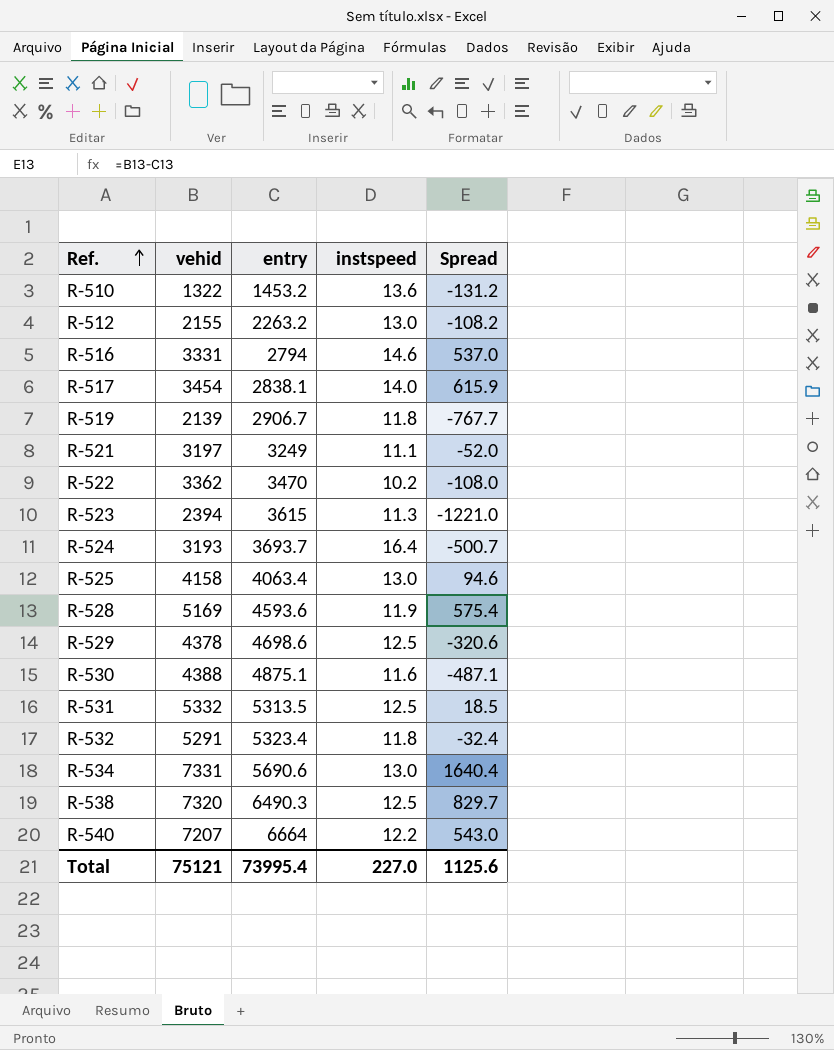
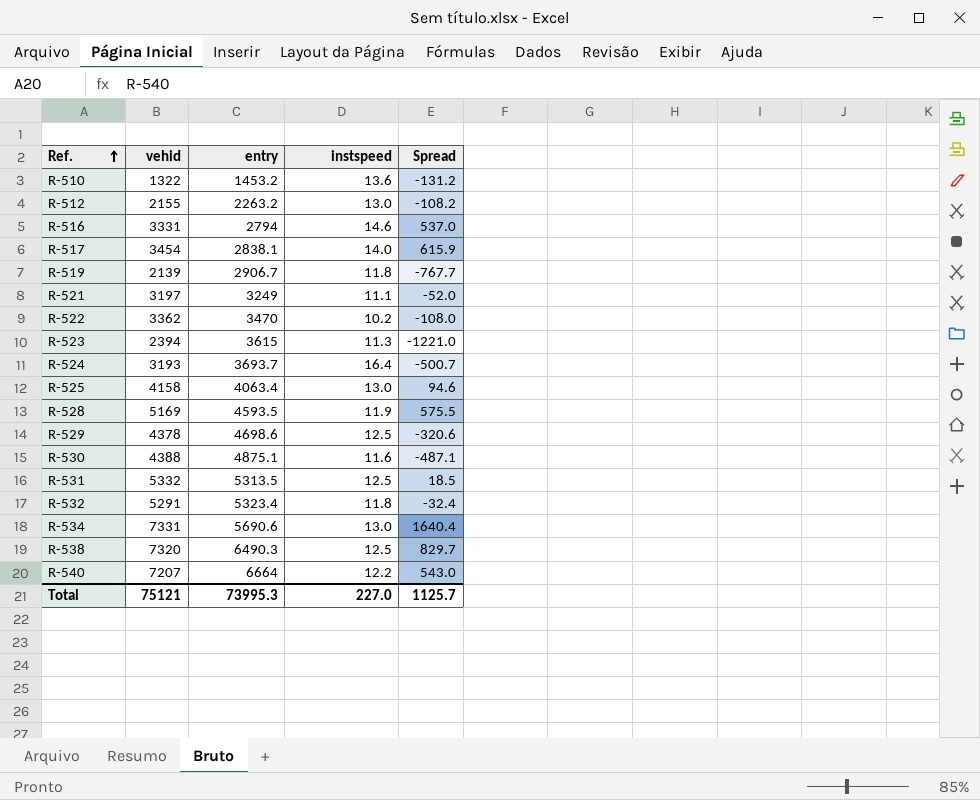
R-528 | entry: 4593.6 -> 4593.5
R-528 | Spread: 575.4 -> 575.5
Total | entry: 73995.4 -> 73995.3
Total | Spread: 1125.6 -> 1125.7

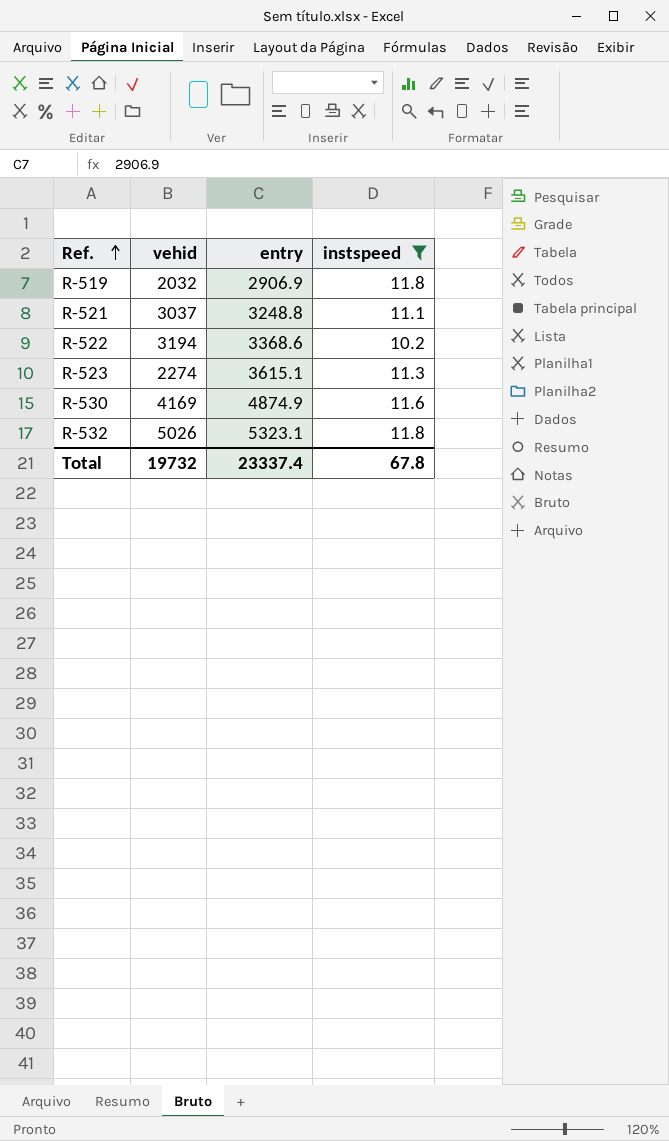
filter: none -> instspeed <= 11.8
column Spread | formula: [vehid] - [entry] -> none
R-519 | vehid: 2139 -> 2032
R-519 | entry: 2906.7 -> 2906.9
R-521 | vehid: 3197 -> 3037
R-521 | entry: 3249 -> 3248.8
R-522 | vehid: 3362 -> 3194
R-522 | entry: 3470 -> 3368.6
R-523 | vehid: 2394 -> 2274
R-523 | entry: 3615 -> 3615.1
R-530 | vehid: 4388 -> 4169
R-530 | entry: 4875.1 -> 4874.9
R-532 | vehid: 5291 -> 5026
R-532 | entry: 5323.4 -> 5323.1
Total | vehid: 75121 -> 19732
Total | entry: 73995.3 -> 23337.4
Total | instspeed: 227.0 -> 67.8

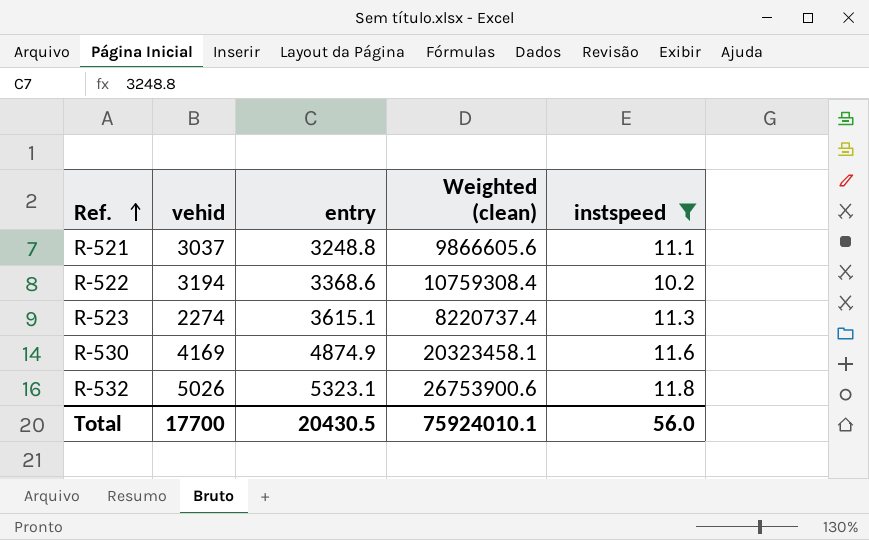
column Weighted (clean) | formula: none -> [vehid] * [entry]
row R-519: 2032 | 2906.9 | 11.8 -> none
Total | vehid: 19732 -> 17700
Total | entry: 23337.4 -> 20430.5
Total | instspeed: 67.8 -> 56.0

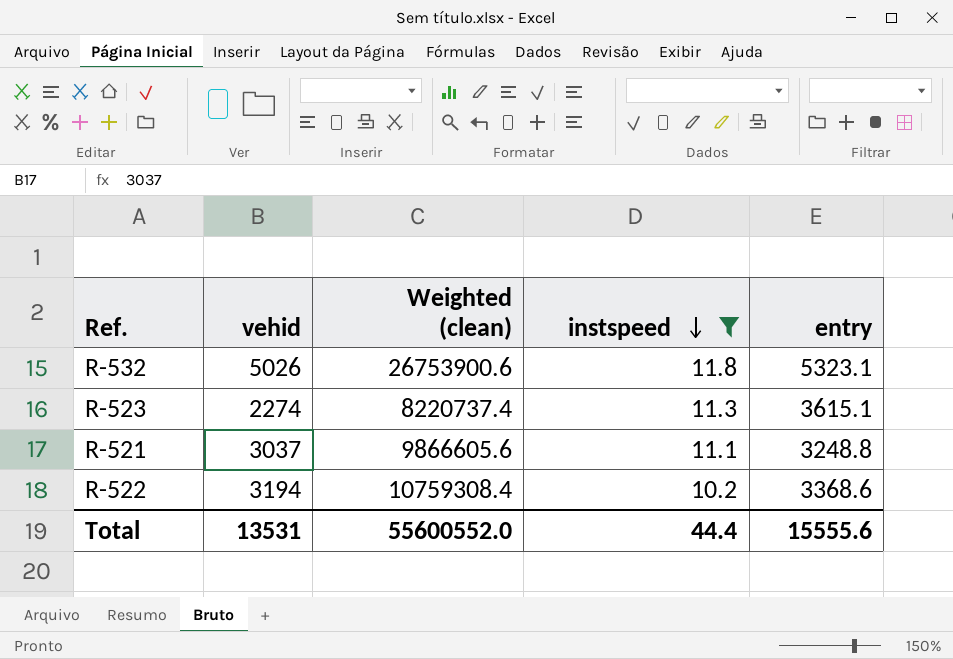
row order: Ref. ascending -> instspeed descending
column entry | position: 3 -> 5
row R-530: 4169 | 4874.9 | 20323458.1 | 11.6 -> none
Total | vehid: 17700 -> 13531
Total | Weighted (clean): 75924010.1 -> 55600552.0
Total | instspeed: 56.0 -> 44.4
Total | entry: 20430.5 -> 15555.6

